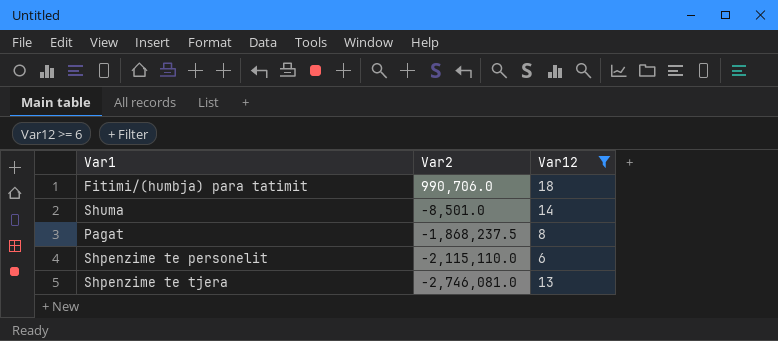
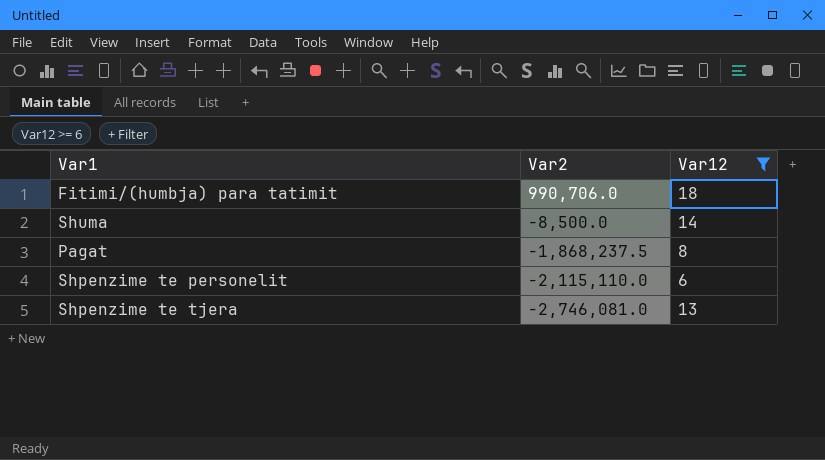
Shuma | Var2: -8,501.0 -> -8,500.0

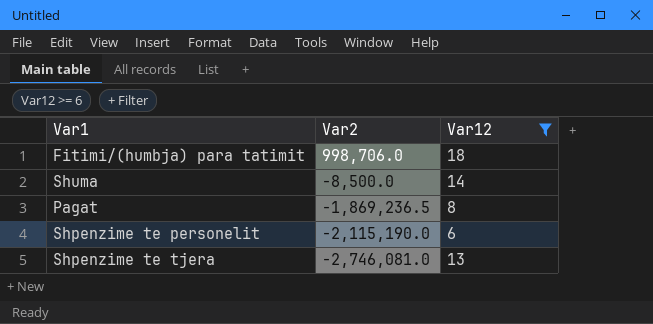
Fitimi/(humbja) para tatimit | Var2: 990,706.0 -> 998,706.0
Pagat | Var2: -1,868,237.5 -> -1,869,236.5
Shpenzime te personelit | Var2: -2,115,110.0 -> -2,115,190.0

